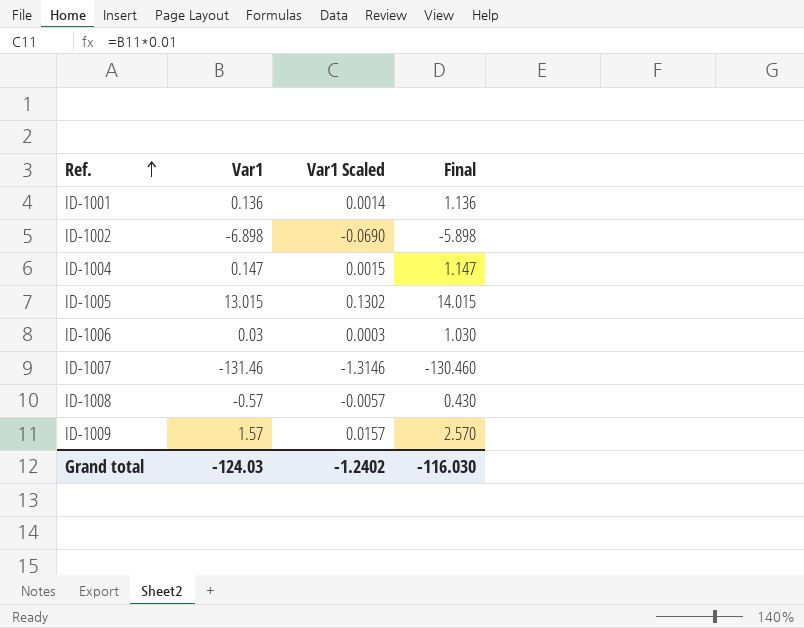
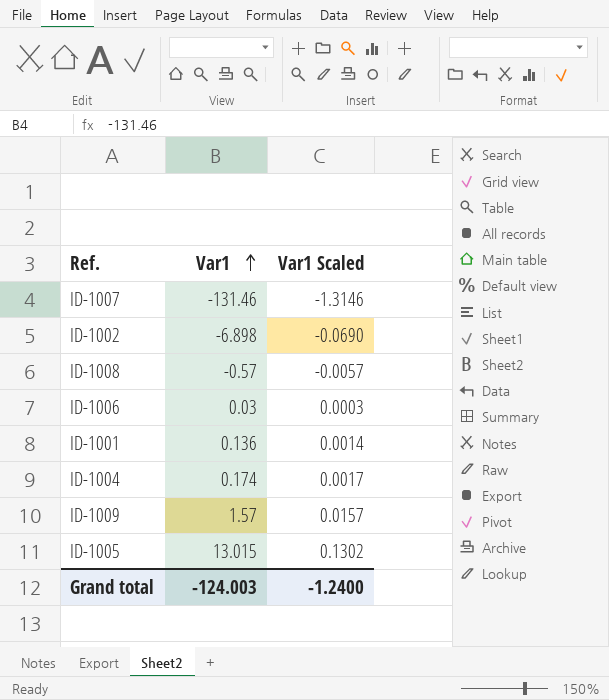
row order: Ref. ascending -> Var1 ascending
column Final | formula: [Var1] + 1 -> none
ID-1004 | Var1: 0.147 -> 0.174
ID-1004 | Var1 Scaled: 0.0015 -> 0.0017
Grand total | Var1: -124.03 -> -124.003
Grand total | Var1 Scaled: -1.2402 -> -1.2400

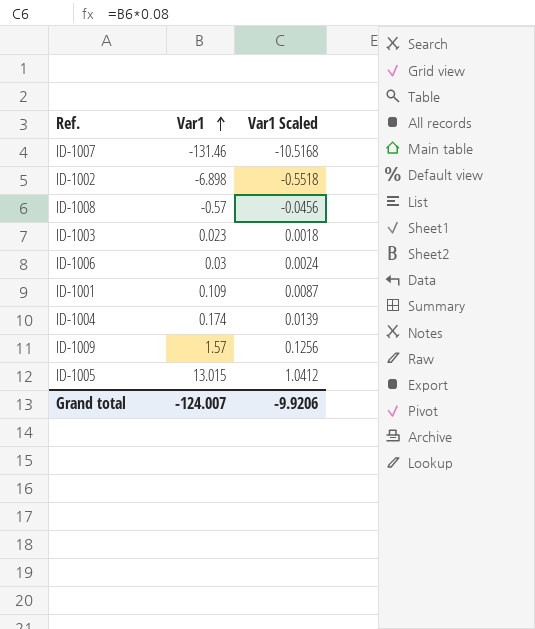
column Var1 Scaled | formula: [Var1] * 0.01 -> [Var1] * 0.08
row ID-1003: none -> 0.023 | 0.0018
ID-1001 | Var1: 0.136 -> 0.109
Grand total | Var1: -124.003 -> -124.007
Grand total | Var1 Scaled: -1.2400 -> -9.9206

